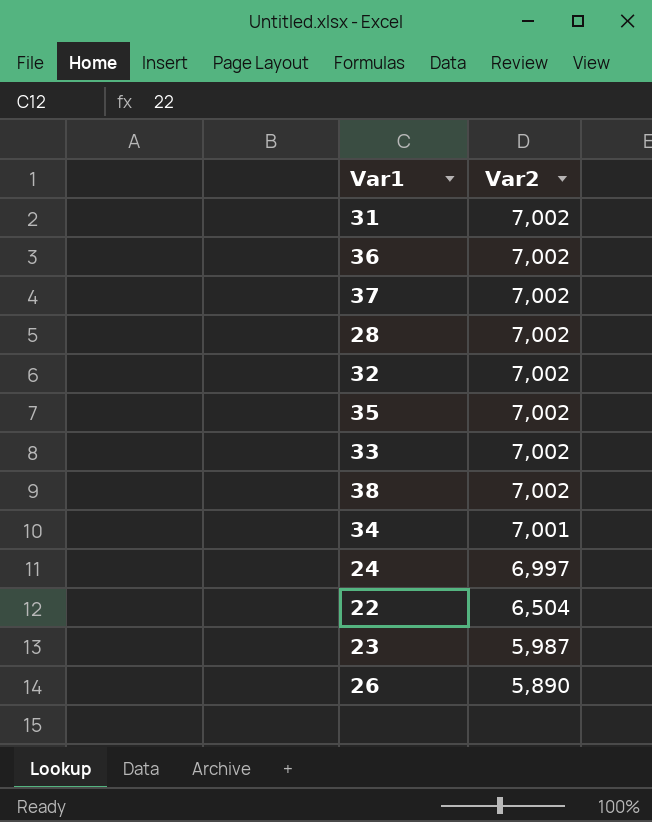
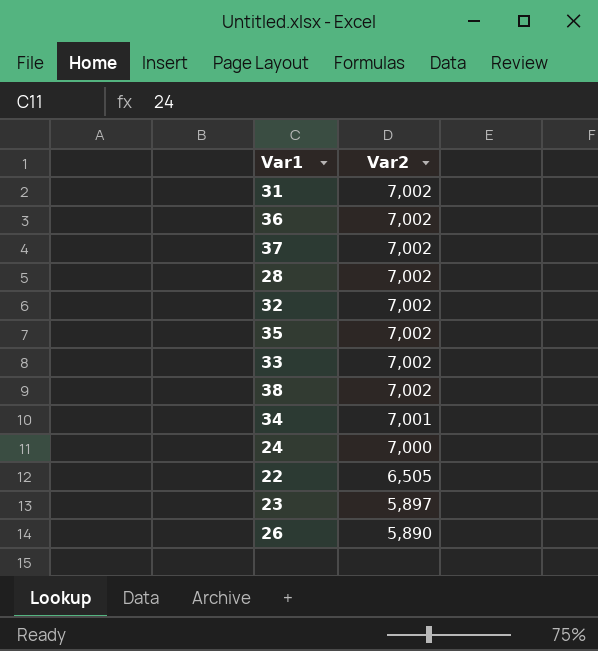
24 | Var2: 6,997 -> 7,000
22 | Var2: 6,504 -> 6,505
23 | Var2: 5,987 -> 5,897

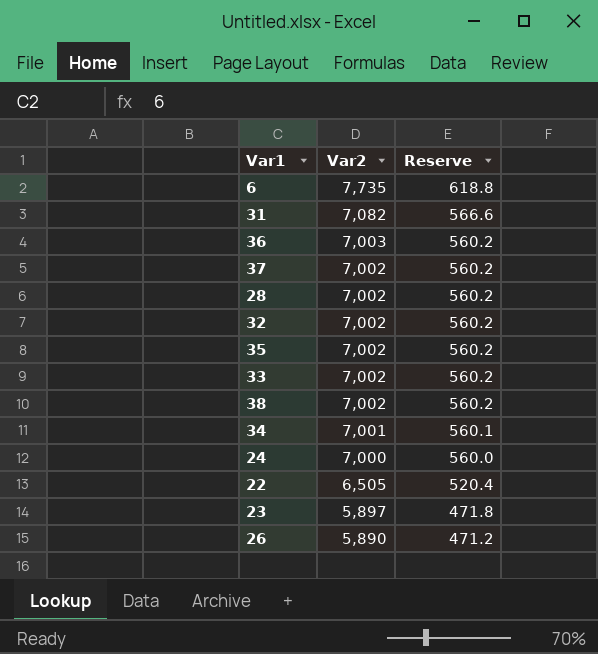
column Reserve | formula: none -> [Var2] * 0.08
row 6: none -> 7,735 | 618.8
31 | Var2: 7,002 -> 7,082
36 | Var2: 7,002 -> 7,003

